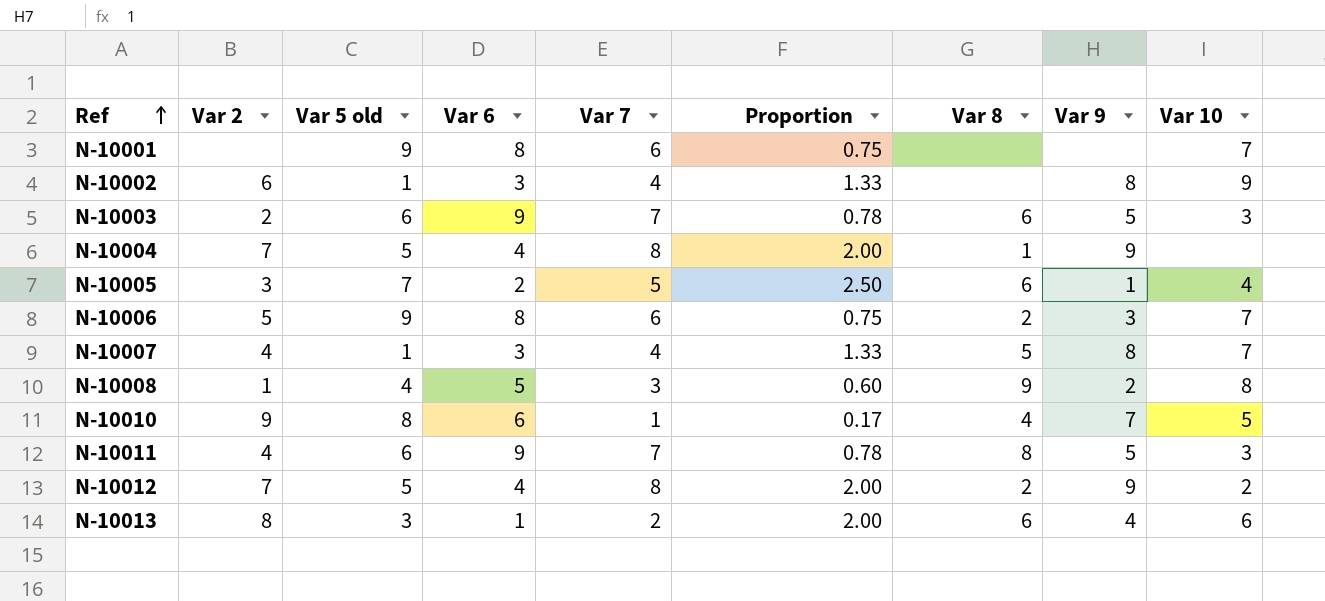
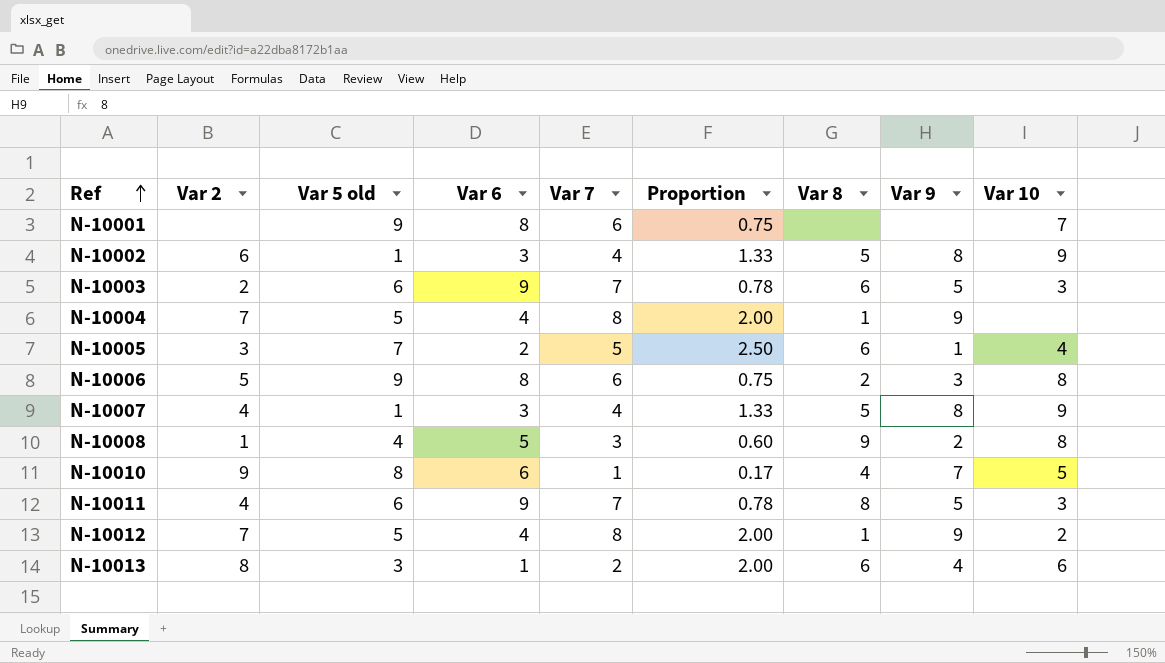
N-10002 | Var 8: none -> 5
N-10006 | Var 10: 7 -> 8
N-10007 | Var 10: 7 -> 9
N-10012 | Var 8: 2 -> 1

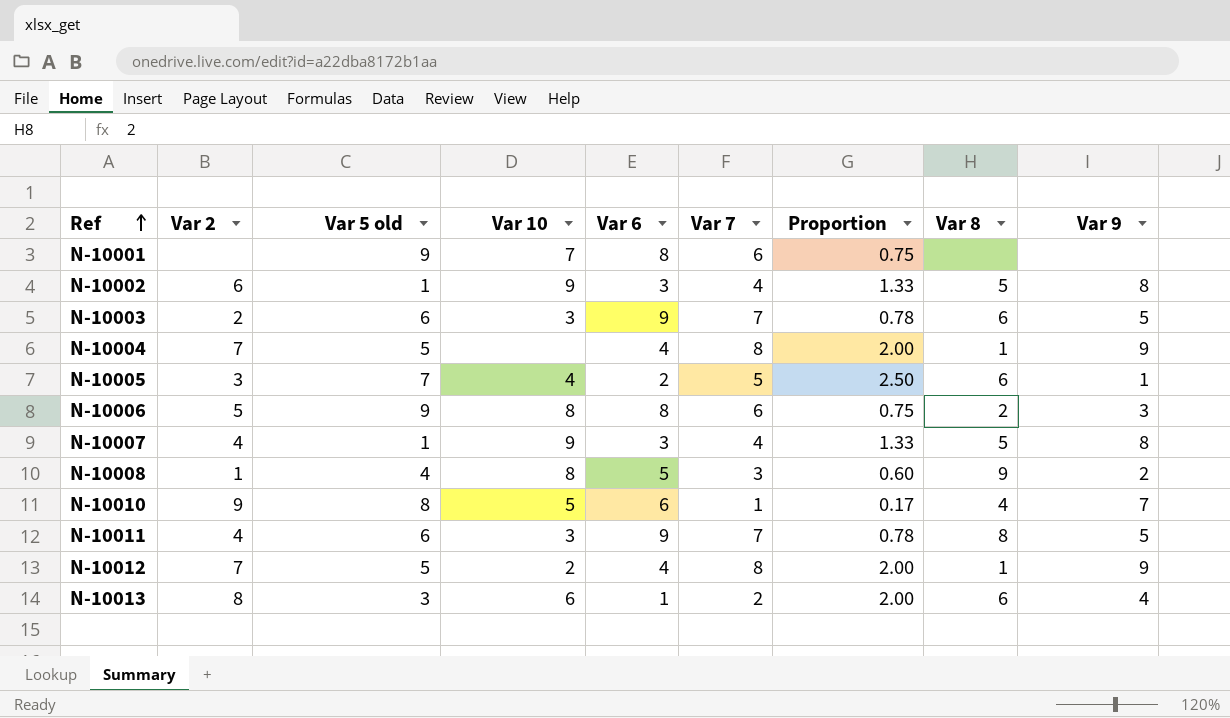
column Var 10 | position: 9 -> 4

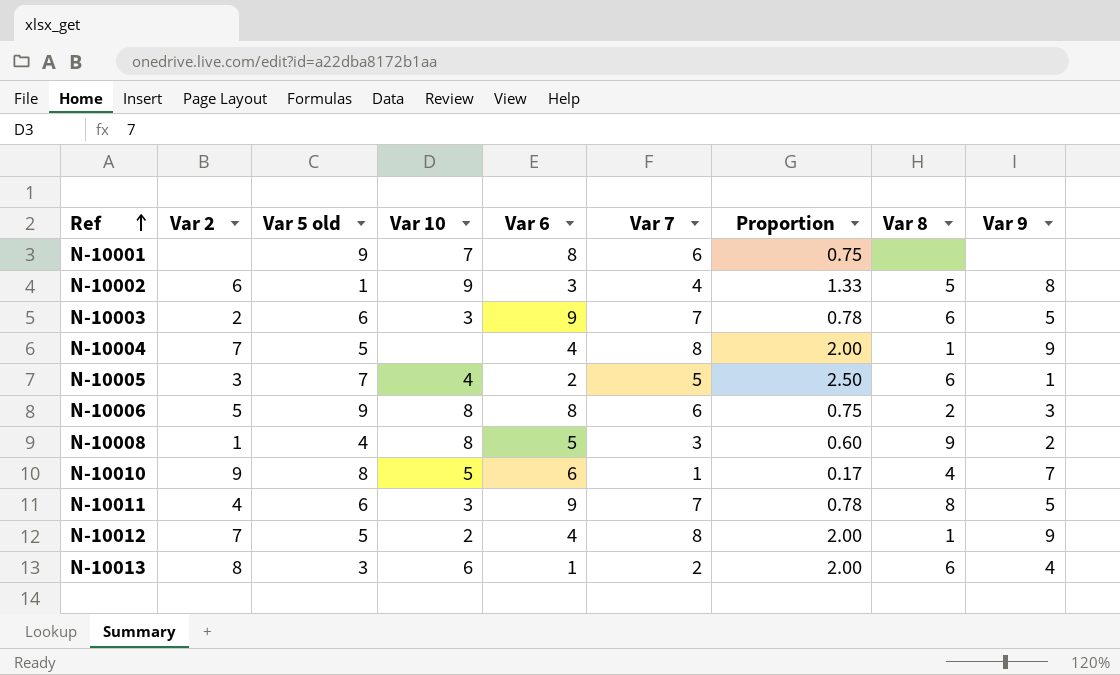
row N-10007: 4 | 1 | 9 | 3 | 4 | 1.33 | 5 | 8 -> none

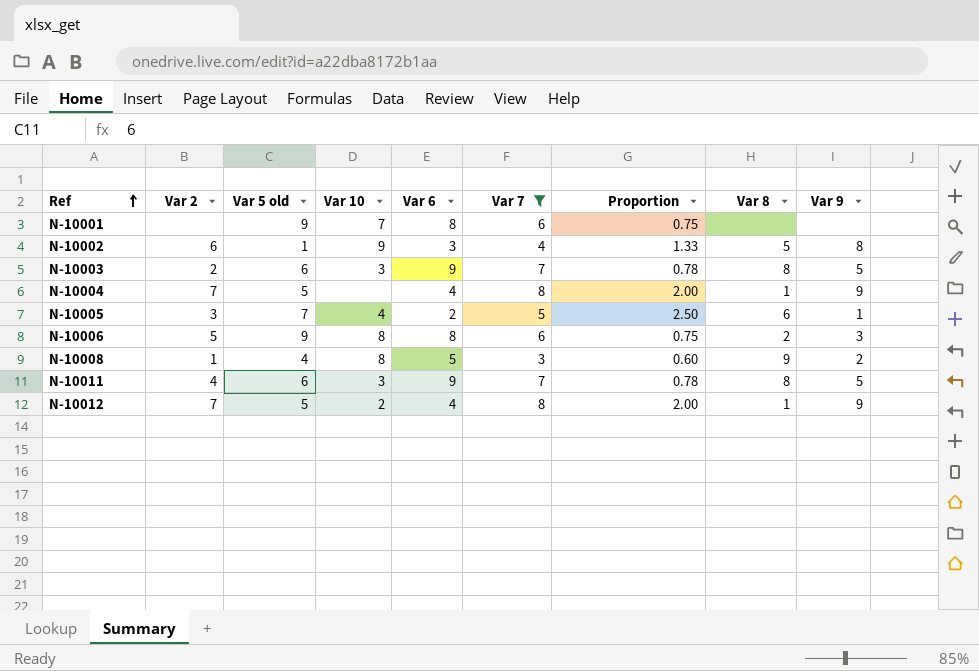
filter: none -> Var 7 >= 3
N-10003 | Var 8: 6 -> 8

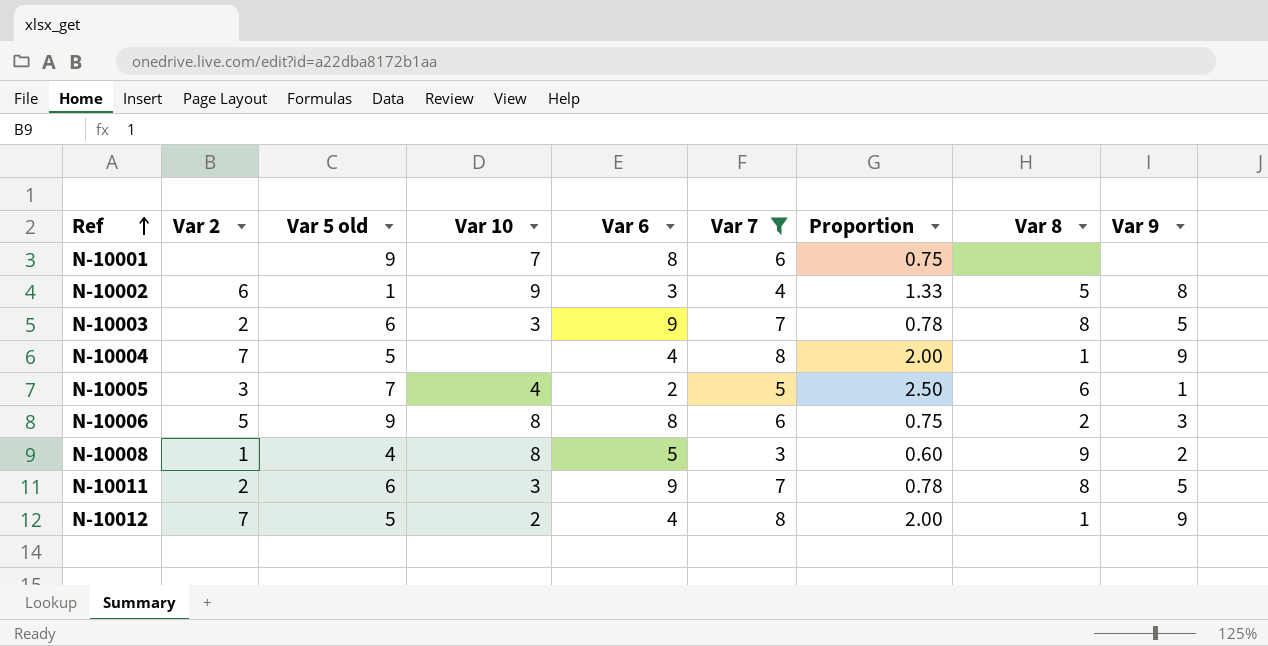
N-10011 | Var 2: 4 -> 2

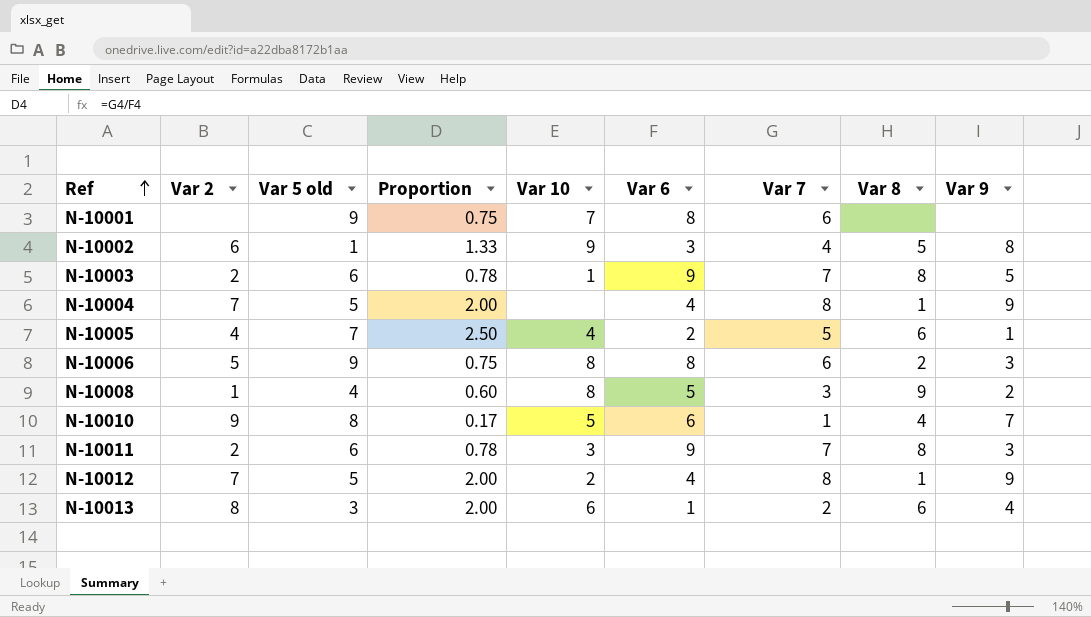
filter: Var 7 >= 3 -> none
column Proportion | position: 7 -> 4
N-10003 | Var 10: 3 -> 1
N-10005 | Var 2: 3 -> 4
N-10011 | Var 9: 5 -> 3

